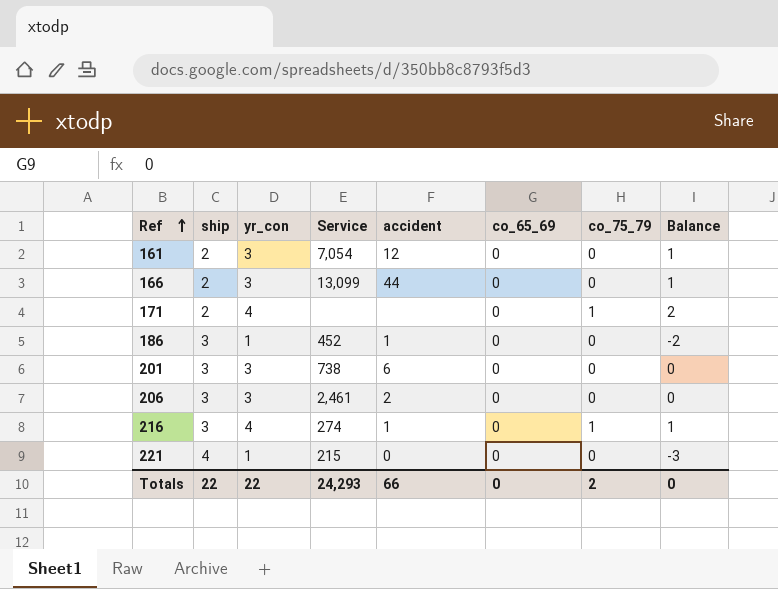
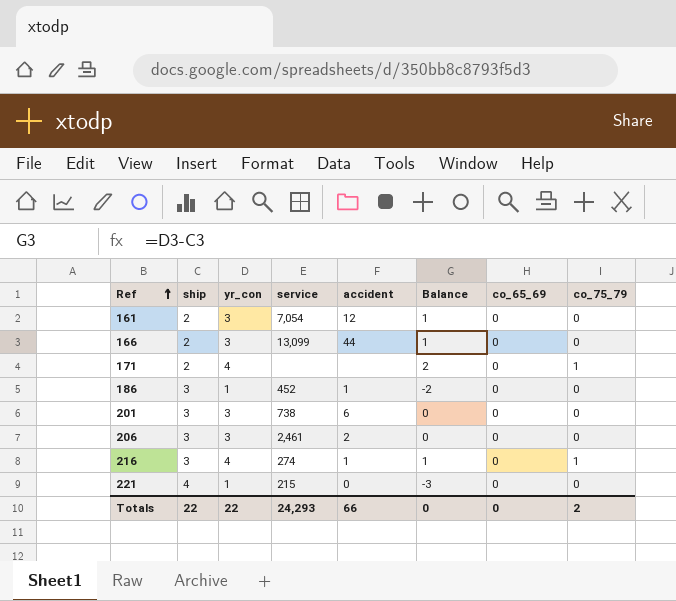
column name: Service -> service
column Balance | position: 8 -> 6

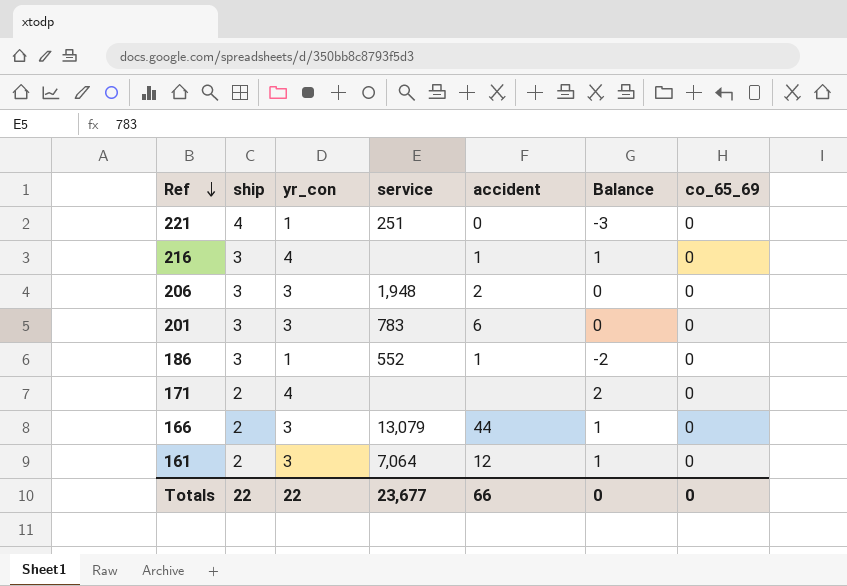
row order: Ref ascending -> Ref descending
column co_75_79 | position: 8 -> none
221 | service: 215 -> 251
216 | service: 274 -> none
206 | service: 2,461 -> 1,948
201 | service: 738 -> 783
186 | service: 452 -> 552
166 | service: 13,099 -> 13,079
161 | service: 7,054 -> 7,064
Totals | service: 24,293 -> 23,677

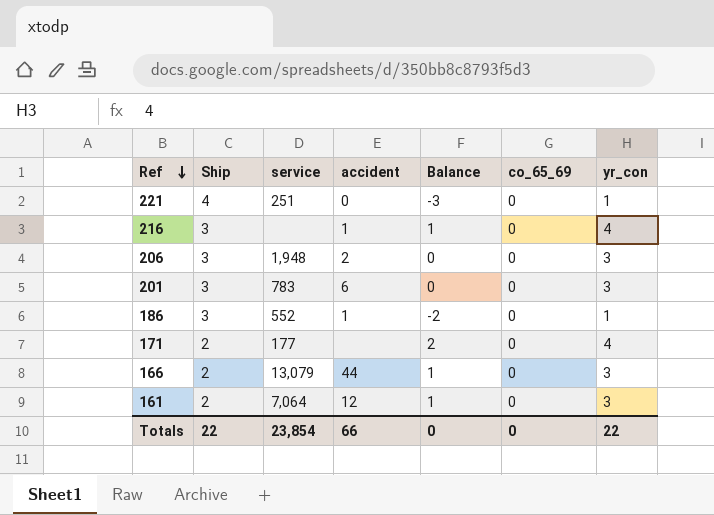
column name: ship -> Ship
column yr_con | position: 3 -> 7
171 | service: none -> 177
Totals | service: 23,677 -> 23,854

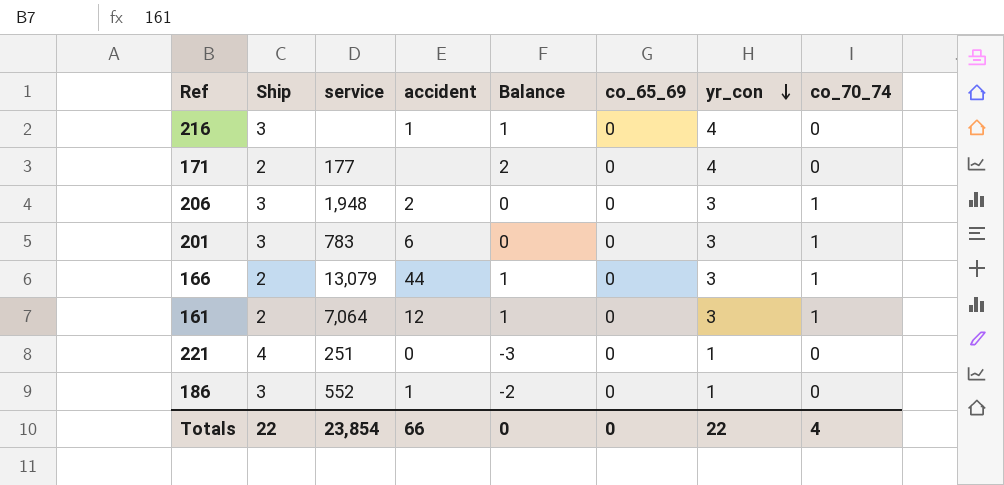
row order: Ref descending -> yr_con descending
column co_70_74 | position: none -> 8

